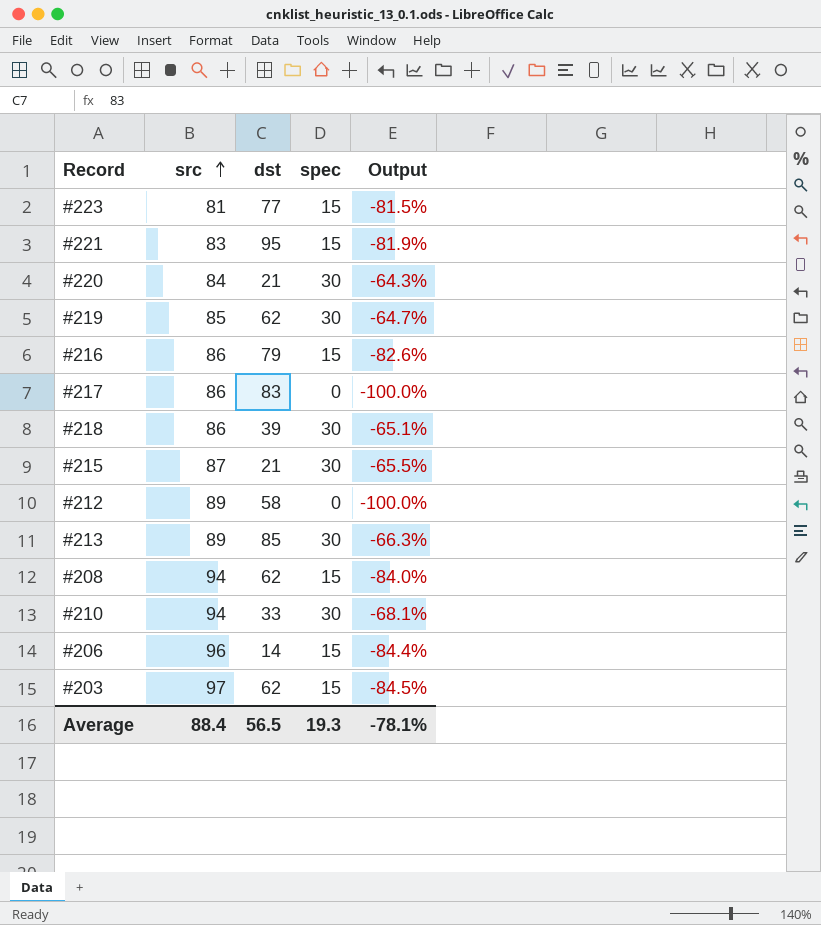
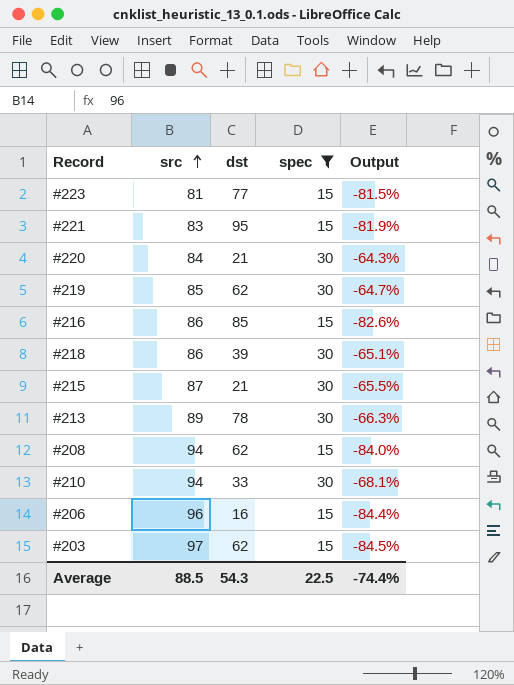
filter: none -> spec != 0
#216 | dst: 79 -> 85
#213 | dst: 85 -> 78
#206 | dst: 14 -> 16
Average | src: 88.4 -> 88.5
Average | dst: 56.5 -> 54.3
Average | spec: 19.3 -> 22.5
Average | Output: -78.1% -> -74.4%

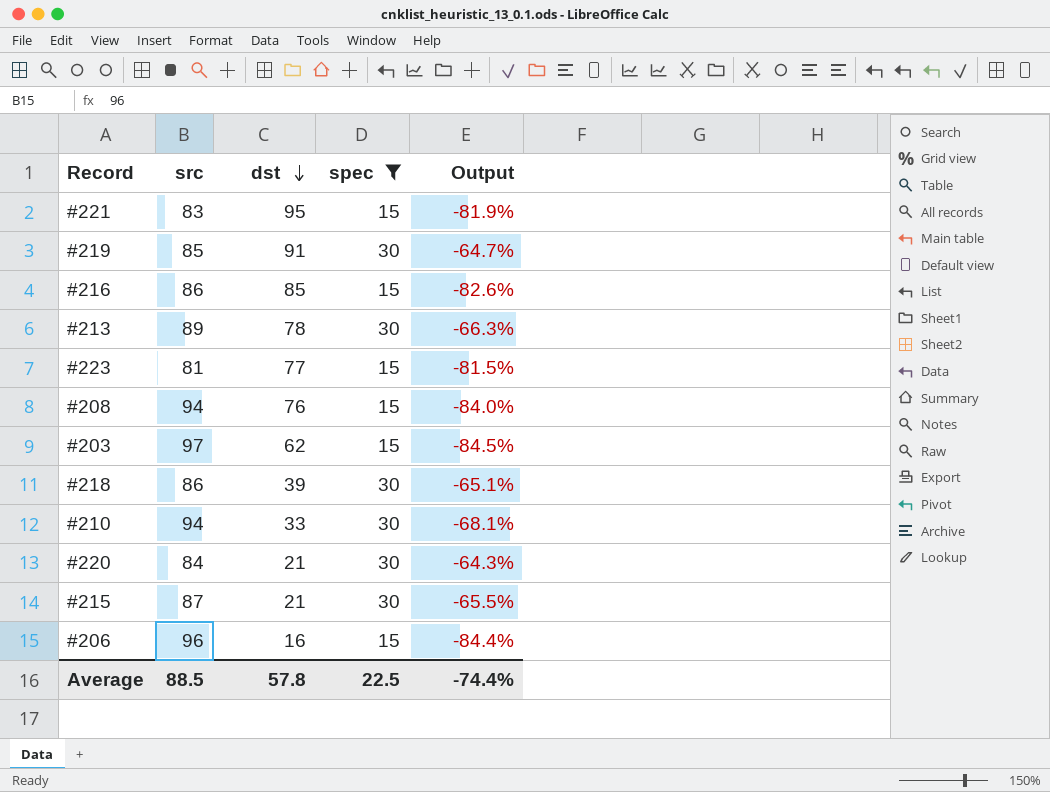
row order: src ascending -> dst descending
#219 | dst: 62 -> 91
#208 | dst: 62 -> 76
Average | dst: 54.3 -> 57.8

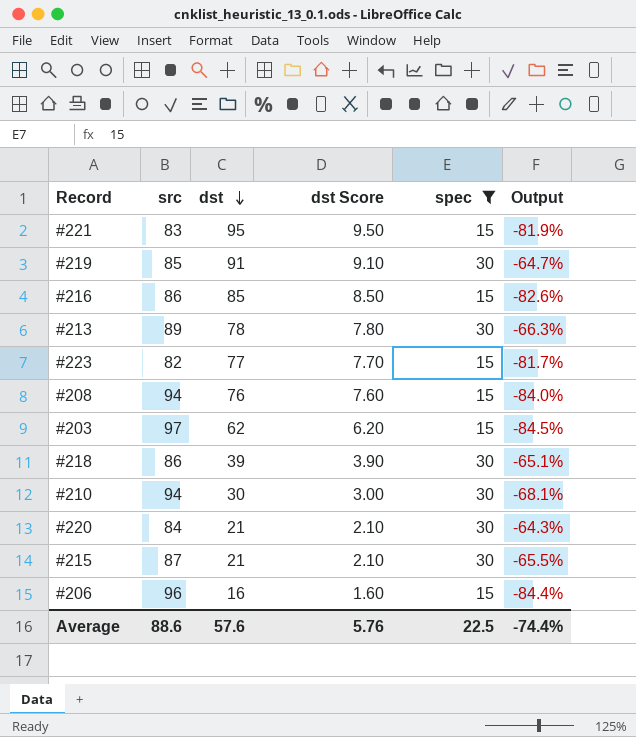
column dst Score | formula: none -> [dst] * 0.1
#223 | src: 81 -> 82
#223 | Output: -81.5% -> -81.7%
#210 | dst: 33 -> 30
Average | src: 88.5 -> 88.6
Average | dst: 57.8 -> 57.6

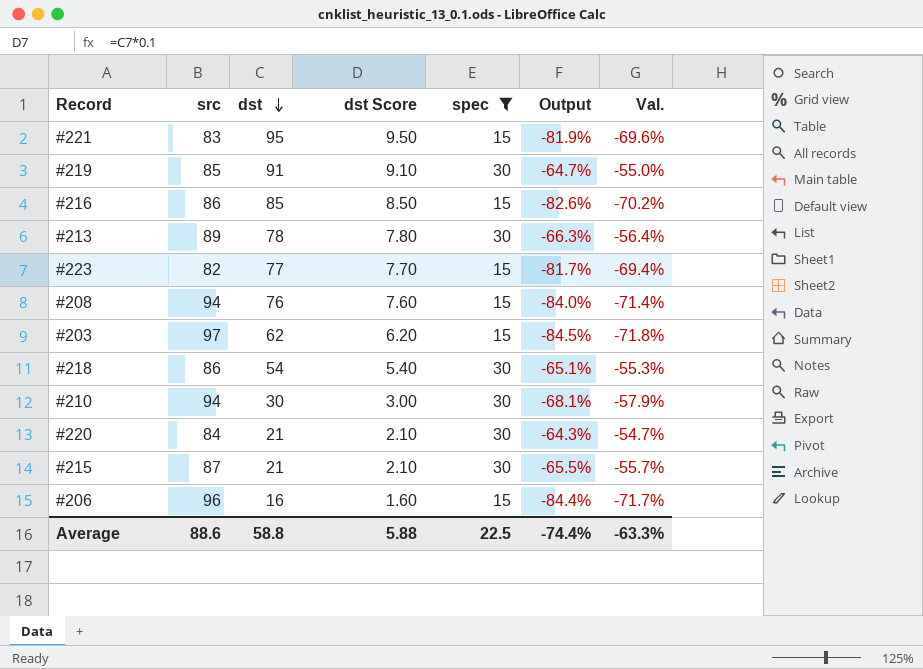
column Val. | formula: none -> [Output] * 0.85
#218 | dst: 39 -> 54
#218 | dst Score: 3.90 -> 5.40
Average | dst: 57.6 -> 58.8
Average | dst Score: 5.76 -> 5.88

